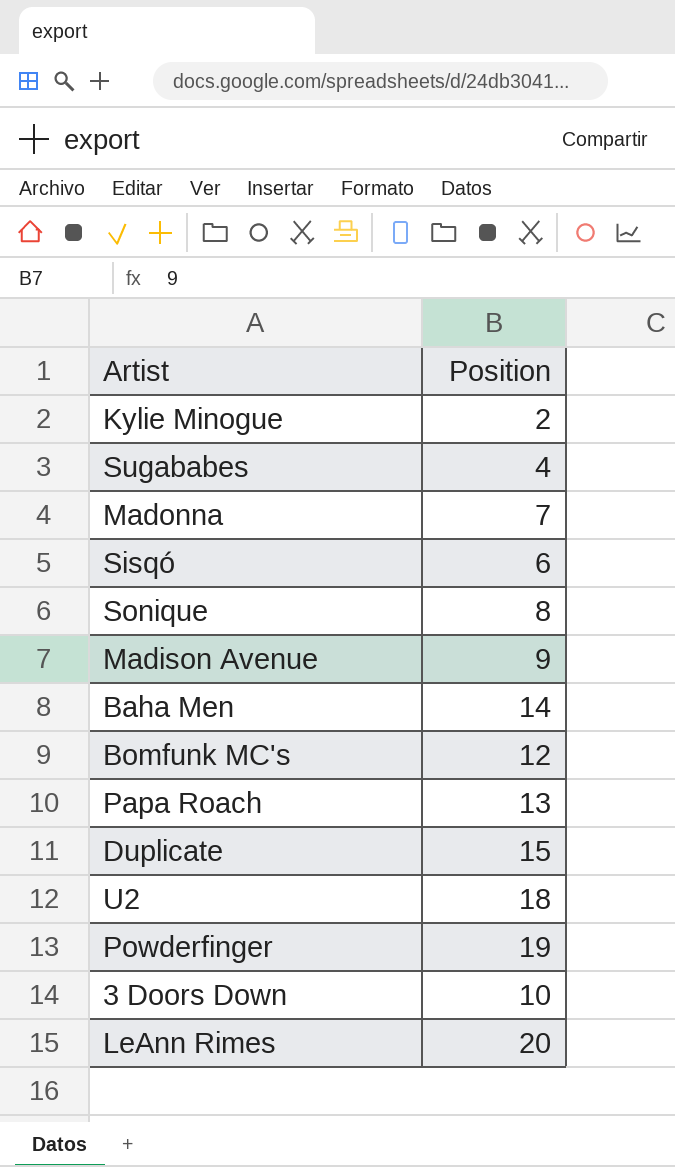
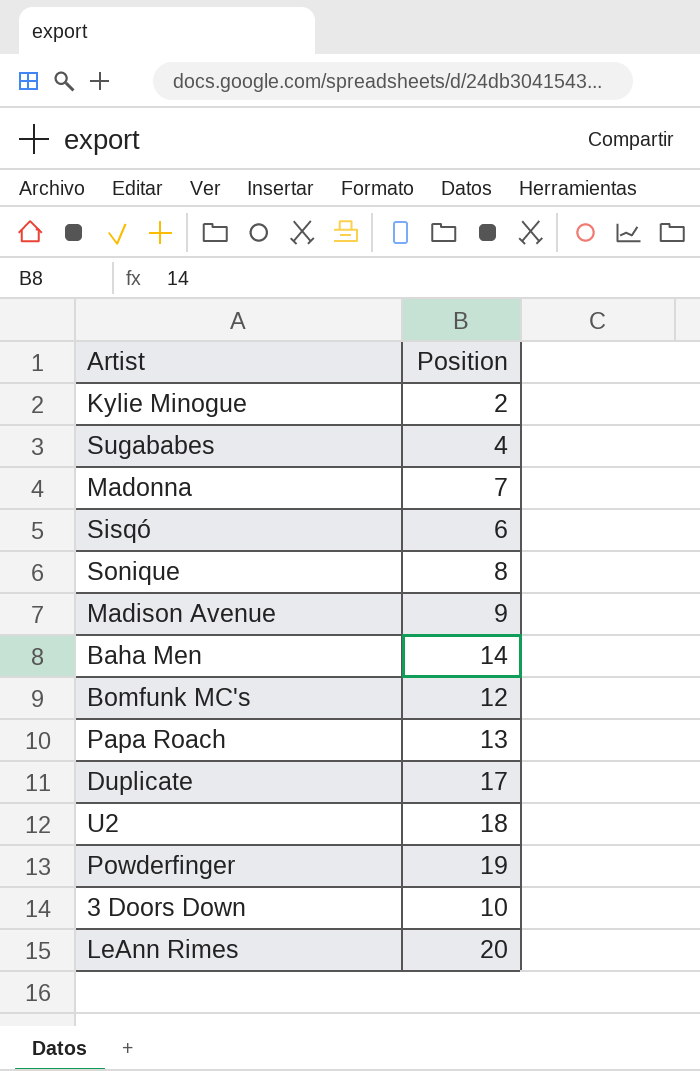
Duplicate | Position: 15 -> 17

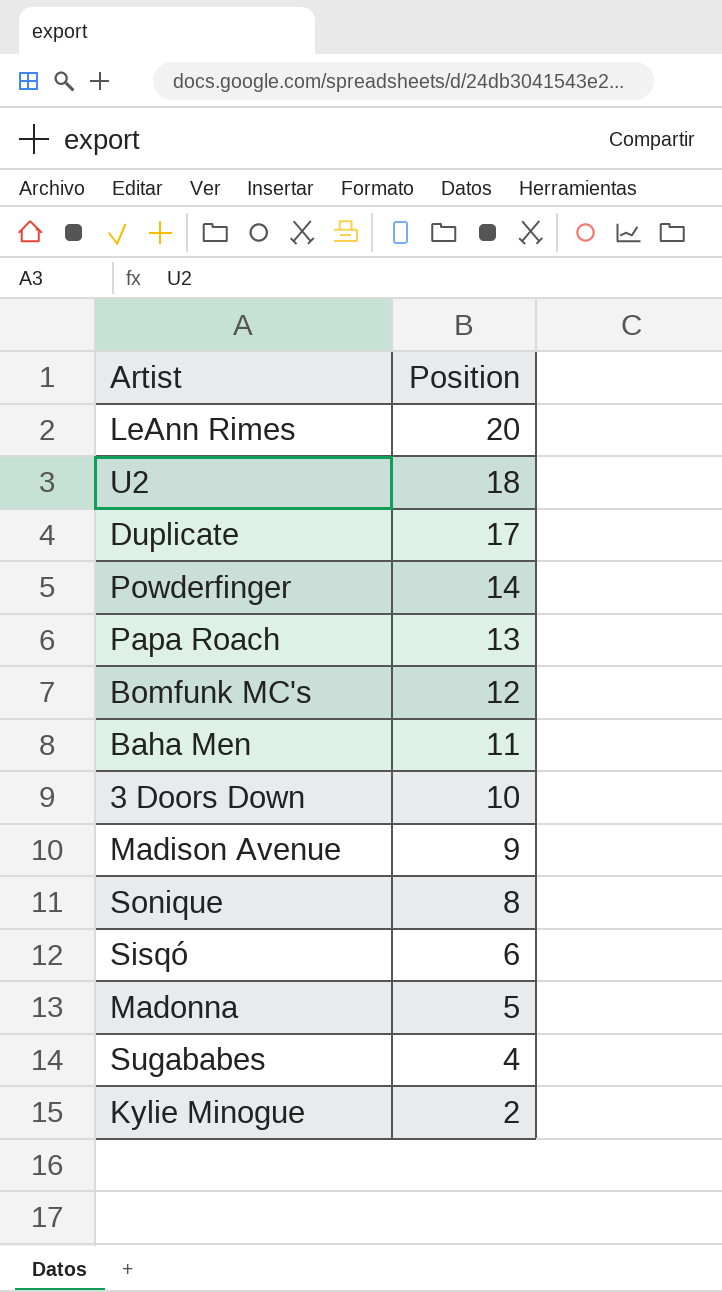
row order: none -> Position descending
Powderfinger | Position: 19 -> 14
Baha Men | Position: 14 -> 11
Madonna | Position: 7 -> 5

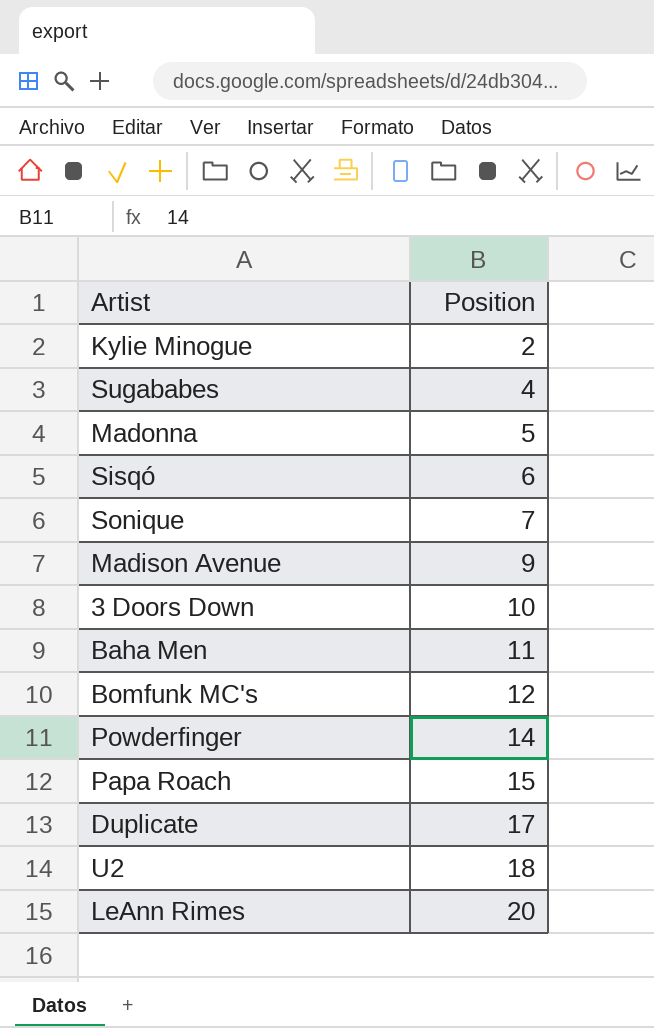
row order: Position descending -> Position ascending
Sonique | Position: 8 -> 7
Papa Roach | Position: 13 -> 15

